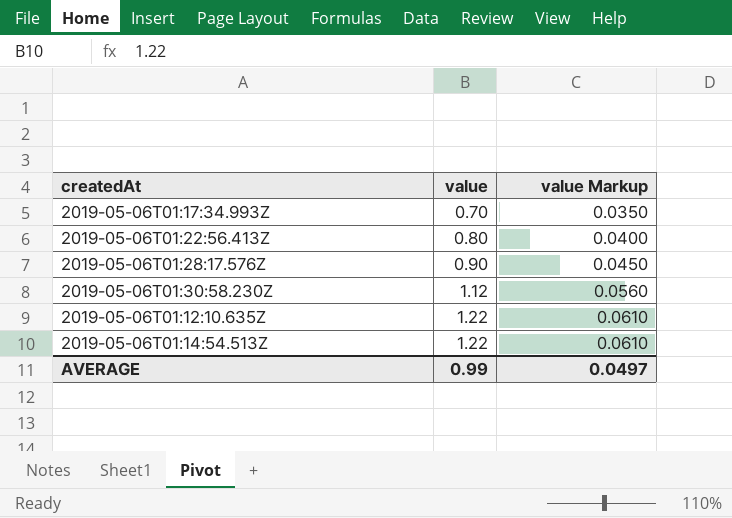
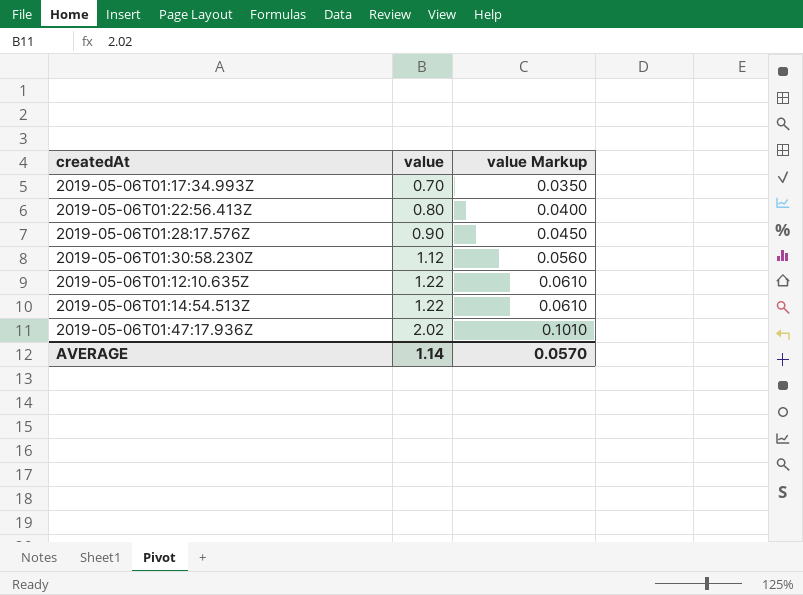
row 2019-05-06T01:47:17.936Z: none -> 2.02 | 0.1010
AVERAGE | value: 0.99 -> 1.14
AVERAGE | value Markup: 0.0497 -> 0.0570

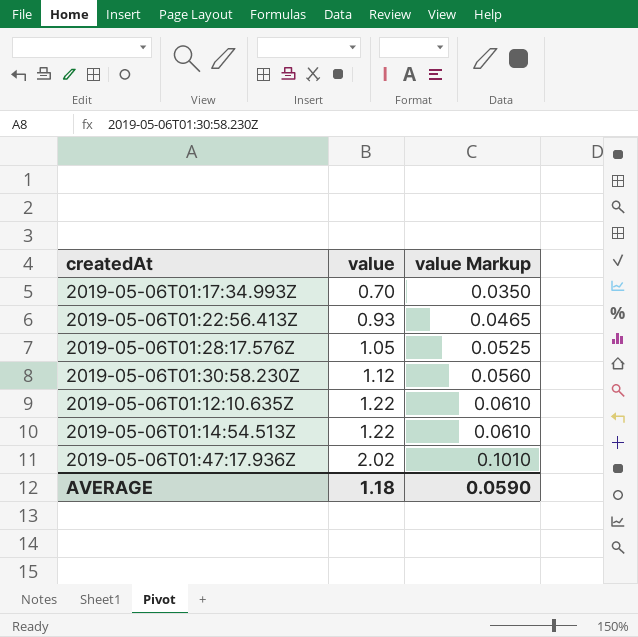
2019-05-06T01:22:56.413Z | value: 0.80 -> 0.93
2019-05-06T01:22:56.413Z | value Markup: 0.0400 -> 0.0465
2019-05-06T01:28:17.576Z | value: 0.90 -> 1.05
2019-05-06T01:28:17.576Z | value Markup: 0.0450 -> 0.0525
AVERAGE | value: 1.14 -> 1.18
AVERAGE | value Markup: 0.0570 -> 0.0590

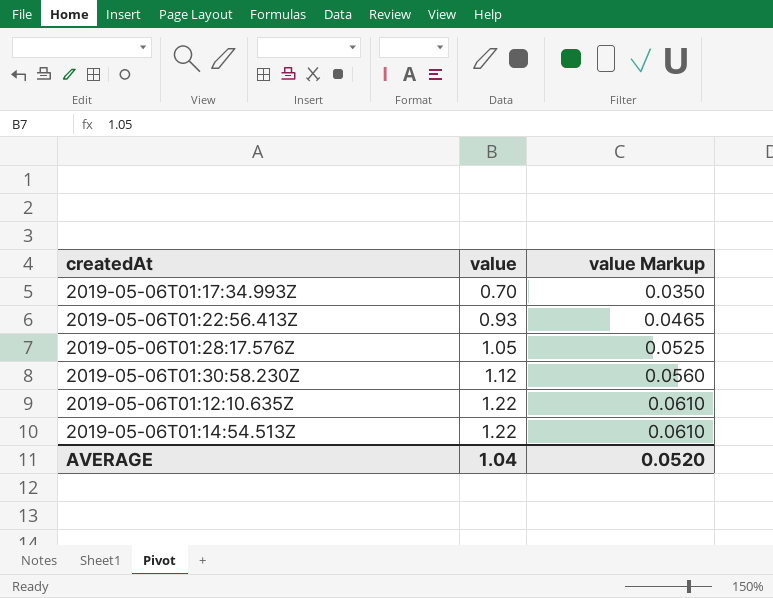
row 2019-05-06T01:47:17.936Z: 2.02 | 0.1010 -> none
AVERAGE | value: 1.18 -> 1.04
AVERAGE | value Markup: 0.0590 -> 0.0520

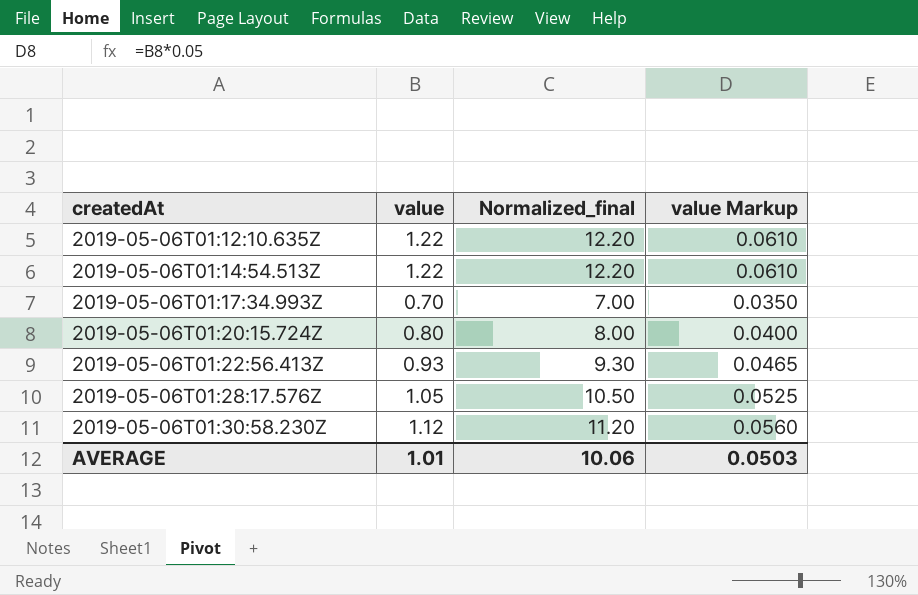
row order: value ascending -> createdAt ascending
column Normalized_final | formula: none -> [value] * 10
row 2019-05-06T01:20:15.724Z: none -> 0.80 | 8.00 | 0.0400
AVERAGE | value: 1.04 -> 1.01
AVERAGE | value Markup: 0.0520 -> 0.0503

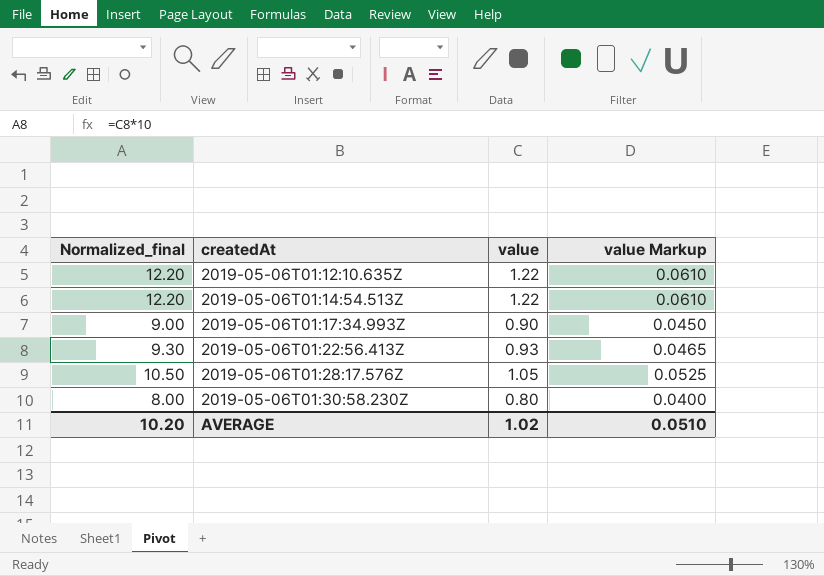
column Normalized_final | position: 3 -> 1
row 2019-05-06T01:20:15.724Z: 0.80 | 8.00 | 0.0400 -> none
2019-05-06T01:17:34.993Z | Normalized_final: 7.00 -> 9.00
2019-05-06T01:17:34.993Z | value: 0.70 -> 0.90
2019-05-06T01:17:34.993Z | value Markup: 0.0350 -> 0.0450
2019-05-06T01:30:58.230Z | Normalized_final: 11.20 -> 8.00
2019-05-06T01:30:58.230Z | value: 1.12 -> 0.80
2019-05-06T01:30:58.230Z | value Markup: 0.0560 -> 0.0400
AVERAGE | Normalized_final: 10.06 -> 10.20
AVERAGE | value: 1.01 -> 1.02
AVERAGE | value Markup: 0.0503 -> 0.0510

